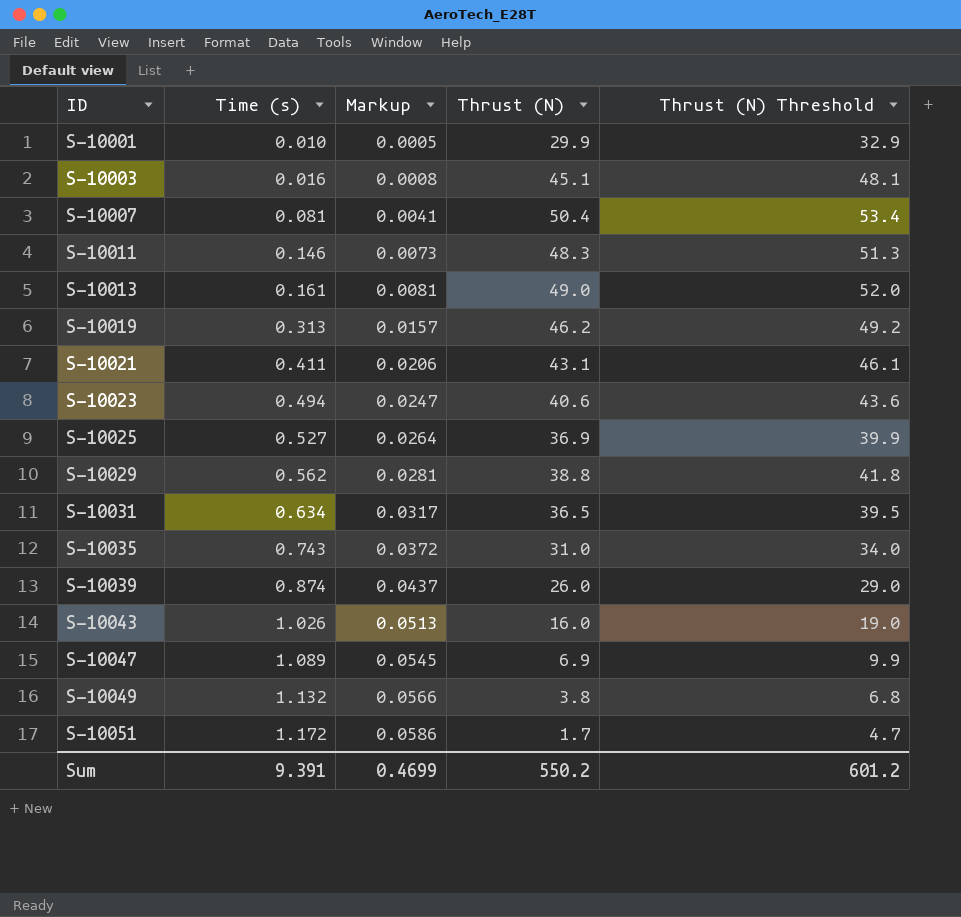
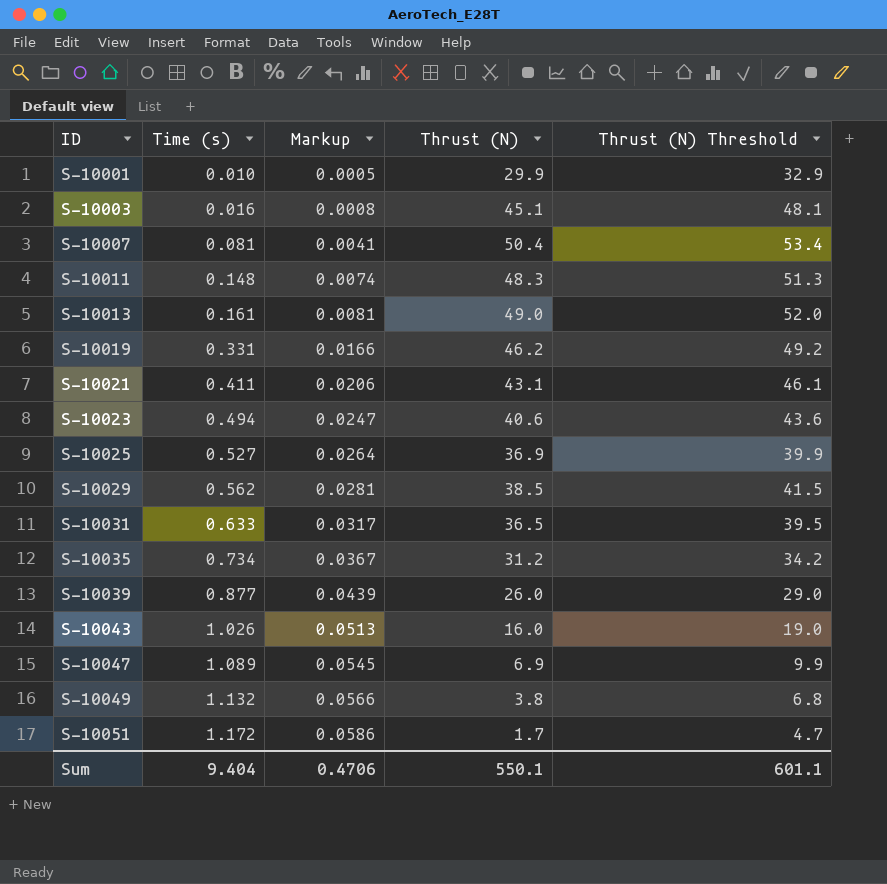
S-10011 | Time (s): 0.146 -> 0.148
S-10011 | Markup: 0.0073 -> 0.0074
S-10019 | Time (s): 0.313 -> 0.331
S-10019 | Markup: 0.0157 -> 0.0166
S-10029 | Thrust (N): 38.8 -> 38.5
S-10029 | Thrust (N) Threshold: 41.8 -> 41.5
S-10031 | Time (s): 0.634 -> 0.633
S-10035 | Time (s): 0.743 -> 0.734
S-10035 | Markup: 0.0372 -> 0.0367
S-10035 | Thrust (N): 31.0 -> 31.2
S-10035 | Thrust (N) Threshold: 34.0 -> 34.2
S-10039 | Time (s): 0.874 -> 0.877
S-10039 | Markup: 0.0437 -> 0.0439
Sum | Time (s): 9.391 -> 9.404
Sum | Markup: 0.4699 -> 0.4706
Sum | Thrust (N): 550.2 -> 550.1
Sum | Thrust (N) Threshold: 601.2 -> 601.1

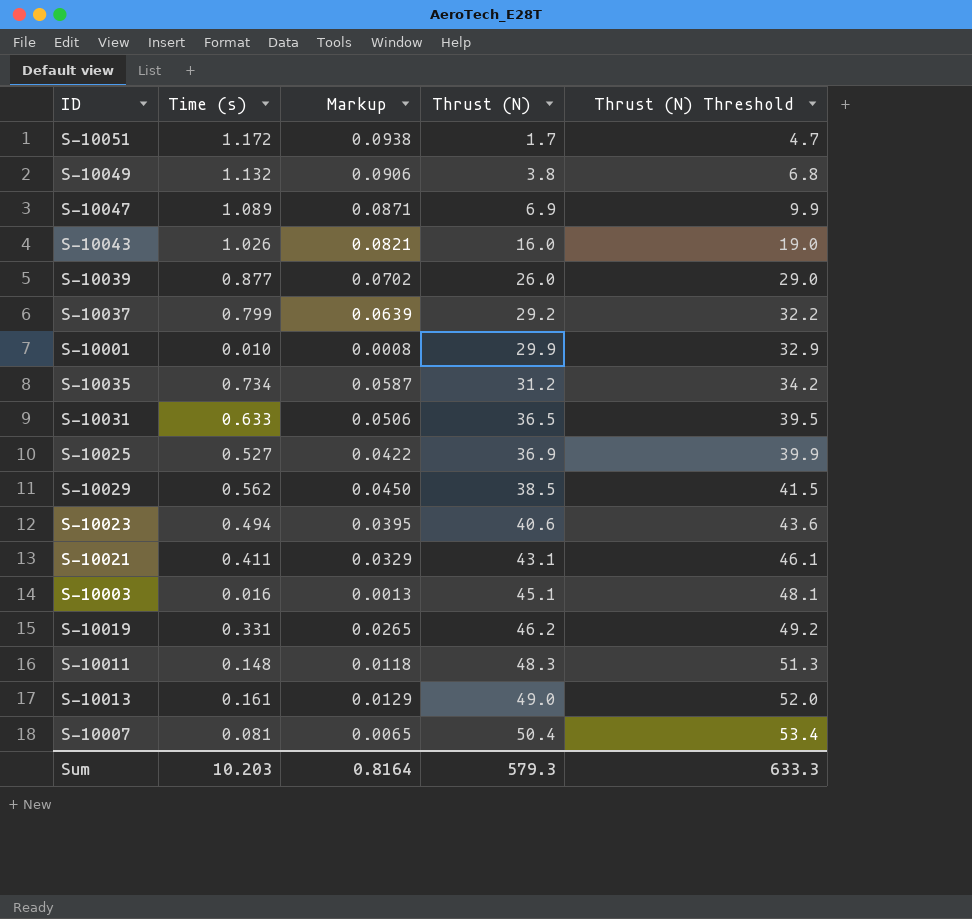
row order: ID ascending -> Thrust (N) ascending
column Markup | formula: [Time (s)] * 0.05 -> [Time (s)] * 0.08
row S-10037: none -> 0.799 | 0.0639 | 29.2 | 32.2
Sum | Time (s): 9.404 -> 10.203
Sum | Markup: 0.4706 -> 0.8164
Sum | Thrust (N): 550.1 -> 579.3
Sum | Thrust (N) Threshold: 601.1 -> 633.3

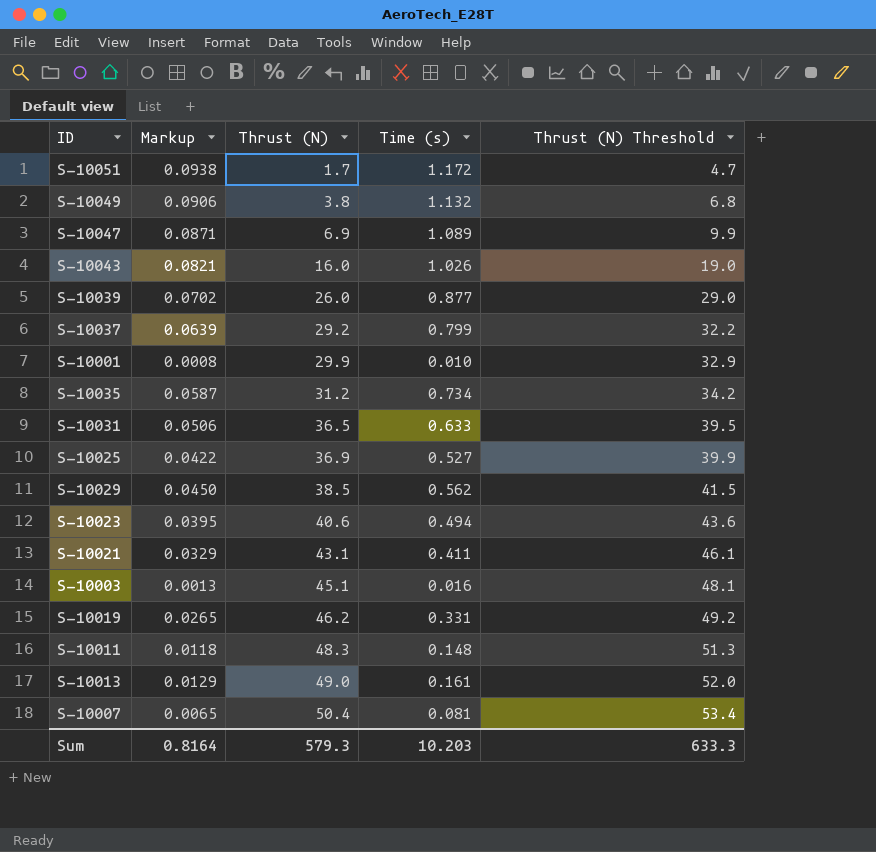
column Time (s) | position: 2 -> 4

